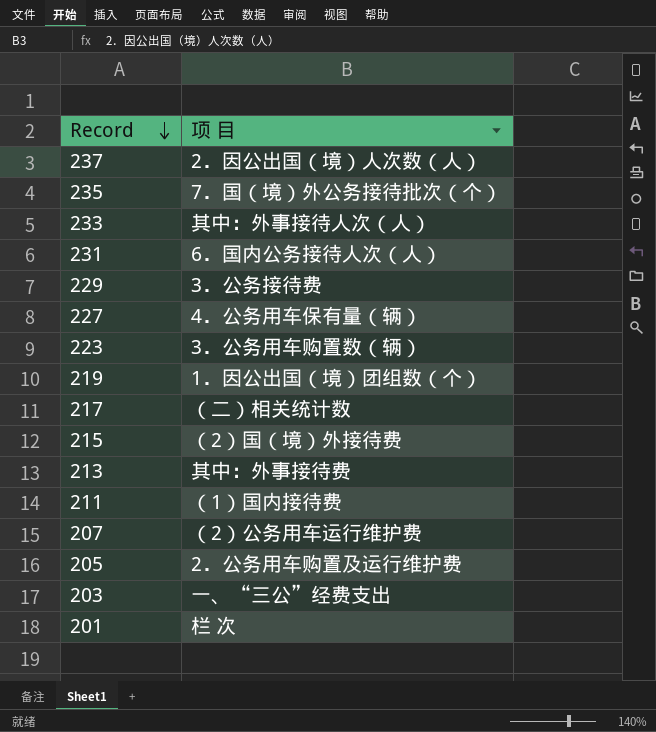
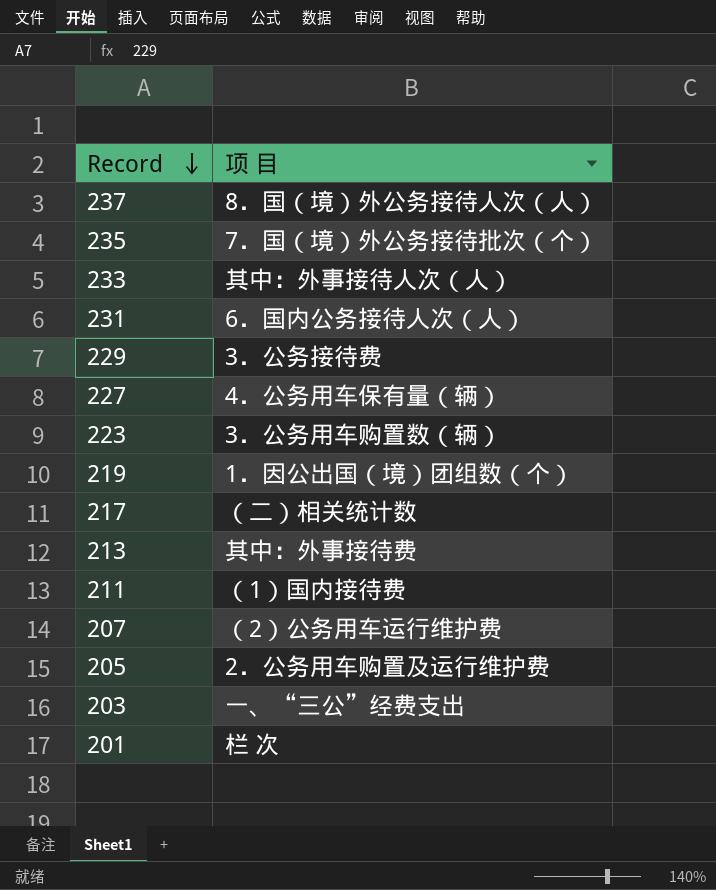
row 215: （2）国（境）外接待费 -> none
237 | 项 目: 2．因公出国（境）人次数（人） -> 8．国（境）外公务接待人次（人）

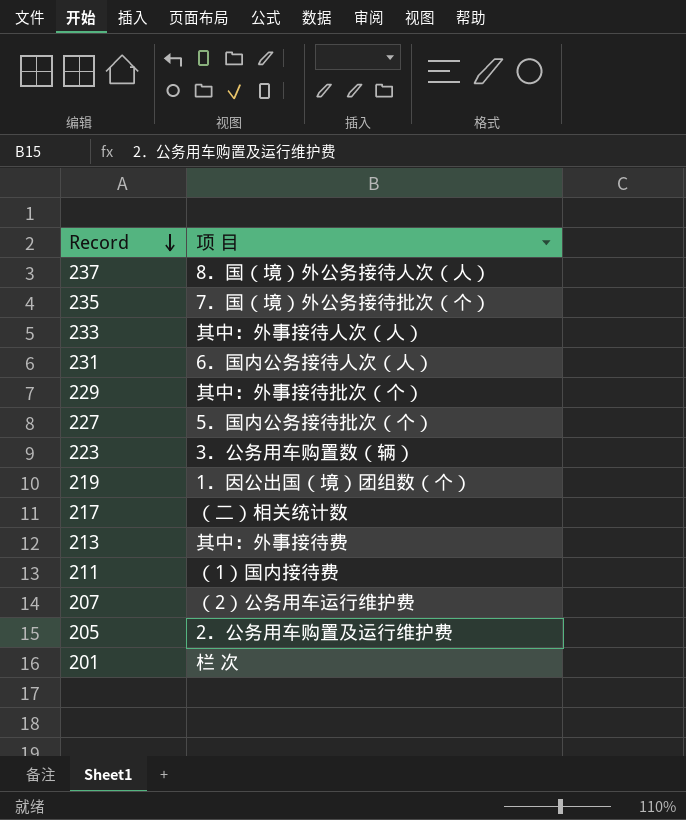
row 203: 一、“三公”经费支出 -> none
229 | 项 目: 3．公务接待费 -> 其中：外事接待批次（个）
227 | 项 目: 4．公务用车保有量（辆） -> 5．国内公务接待批次（个）

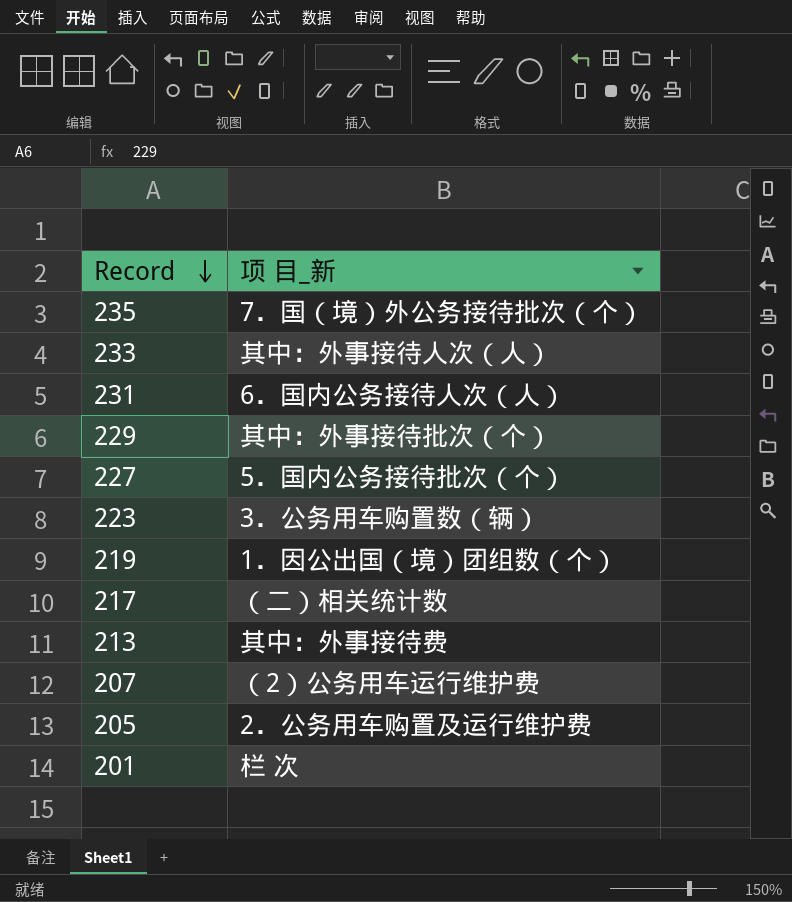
column name: 项 目 -> 项 目_新
row 237: 8．国（境）外公务接待人次（人） -> none
row 211: （1）国内接待费 -> none

